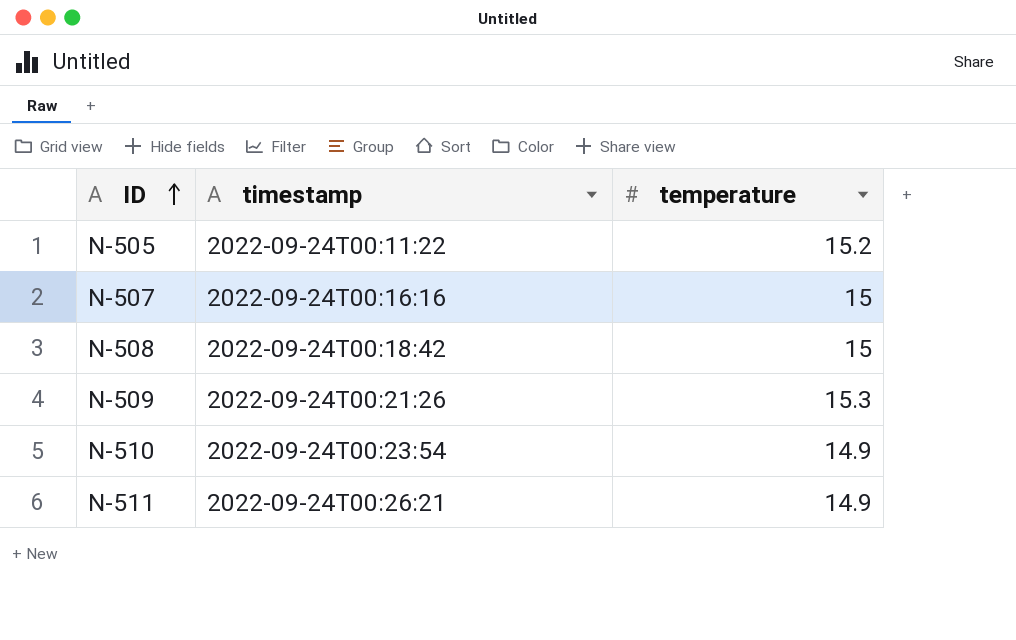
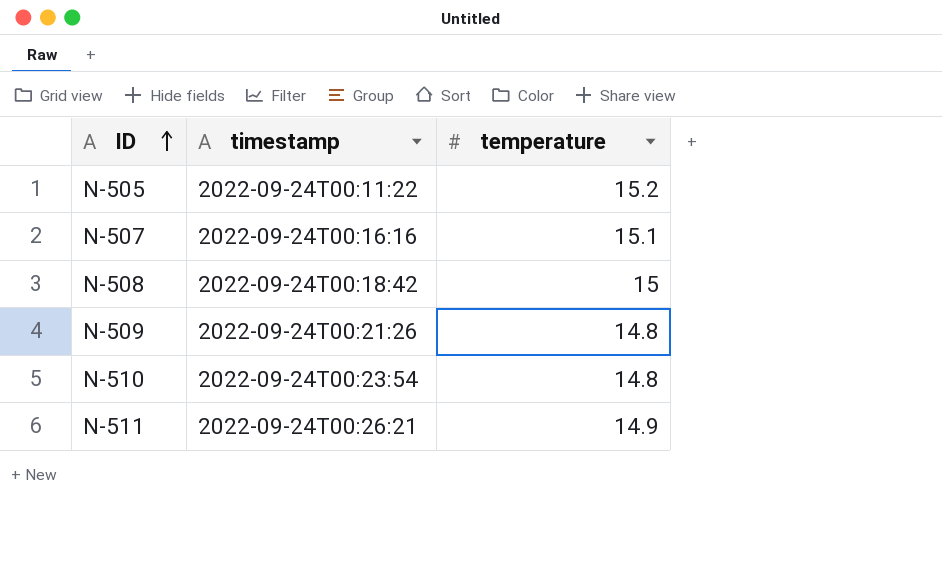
N-507 | temperature: 15 -> 15.1
N-509 | temperature: 15.3 -> 14.8
N-510 | temperature: 14.9 -> 14.8

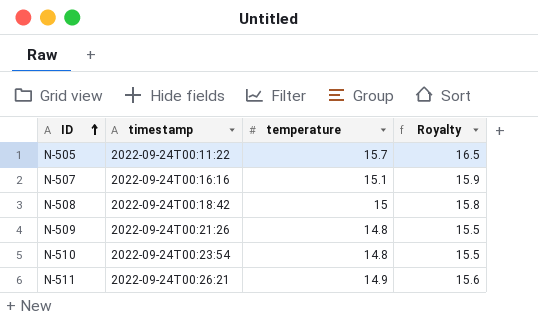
column Royalty | formula: none -> [temperature] * 1.05
N-505 | temperature: 15.2 -> 15.7

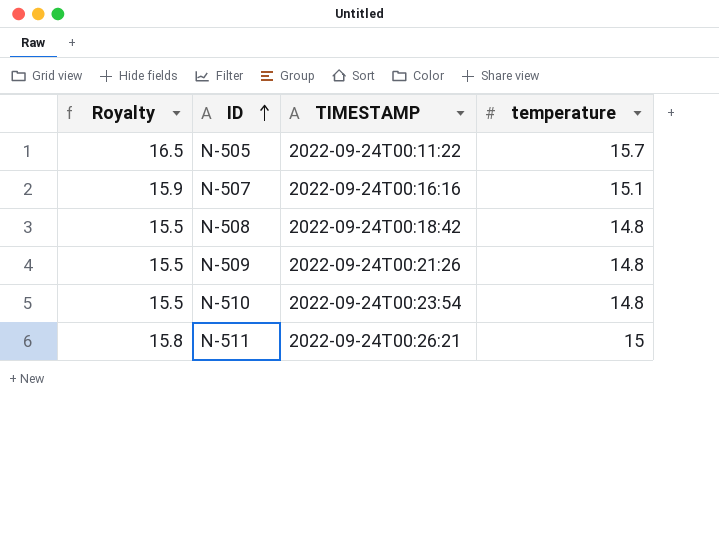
column Royalty | position: 4 -> 1
column name: timestamp -> TIMESTAMP
N-508 | Royalty: 15.8 -> 15.5
N-508 | temperature: 15 -> 14.8
N-511 | Royalty: 15.6 -> 15.8
N-511 | temperature: 14.9 -> 15

